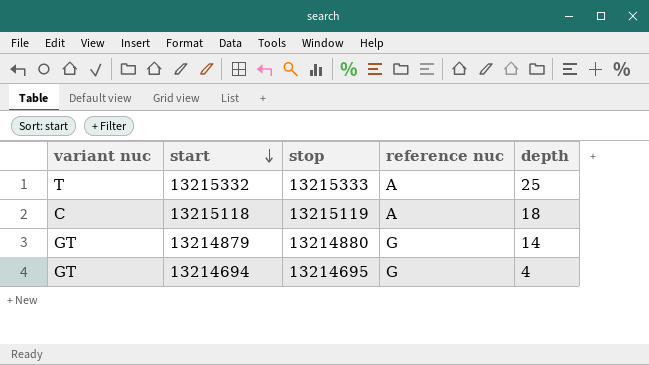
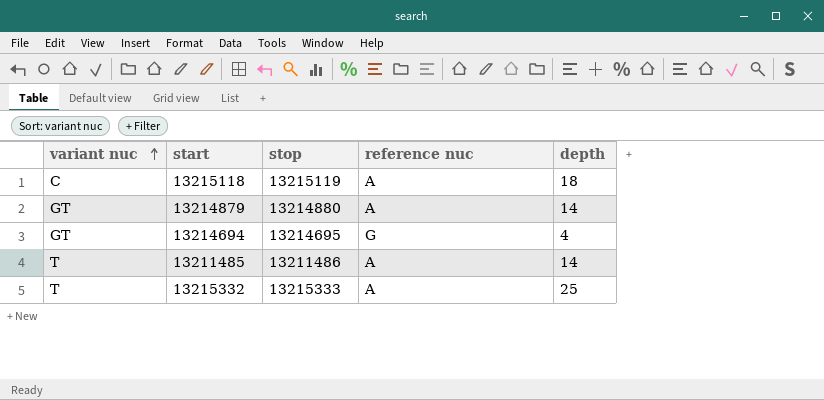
row order: start descending -> variant nuc ascending
13214879 | reference nuc: G -> A
row 13211485: none -> T | 13211486 | A | 14

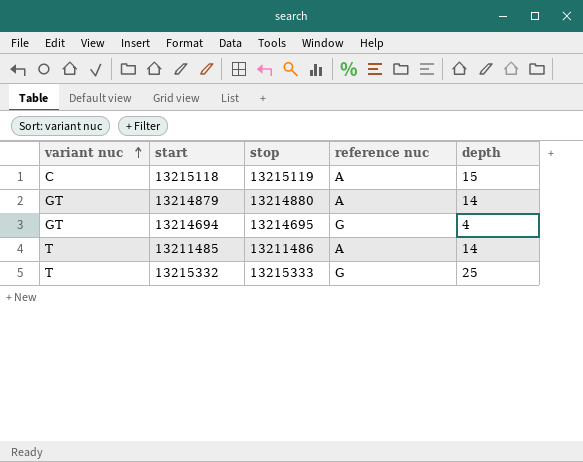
13215118 | depth: 18 -> 15
13215332 | reference nuc: A -> G

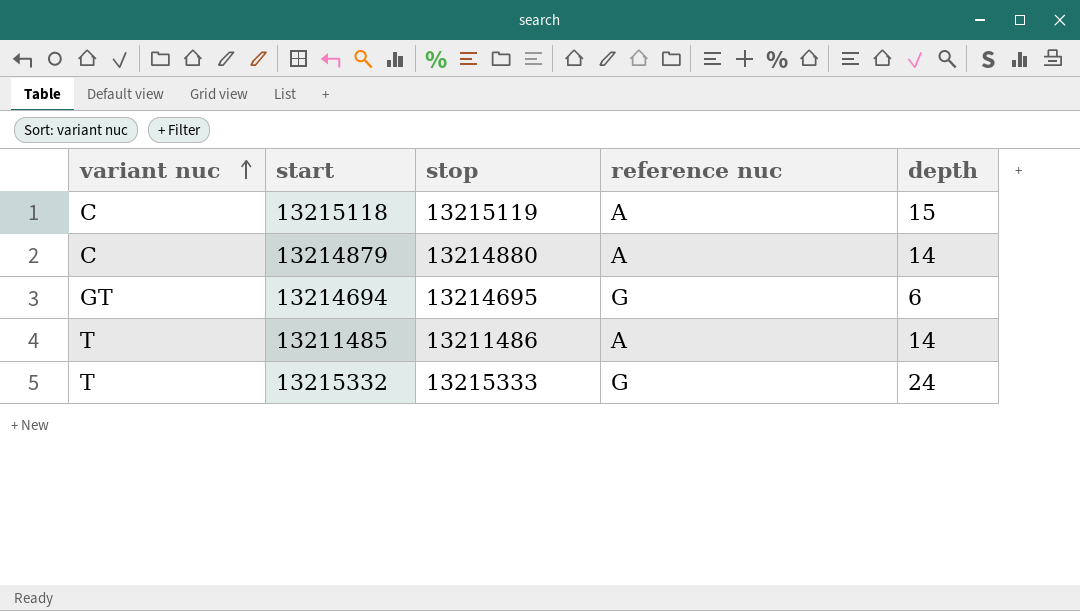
13214879 | variant nuc: GT -> C
13214694 | depth: 4 -> 6
13215332 | depth: 25 -> 24

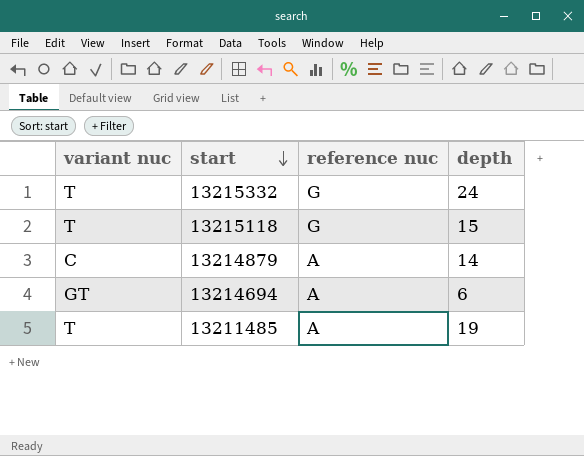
row order: variant nuc ascending -> start descending
column stop | position: 3 -> none
13215118 | variant nuc: C -> T
13215118 | reference nuc: A -> G
13214694 | reference nuc: G -> A
13211485 | depth: 14 -> 19

